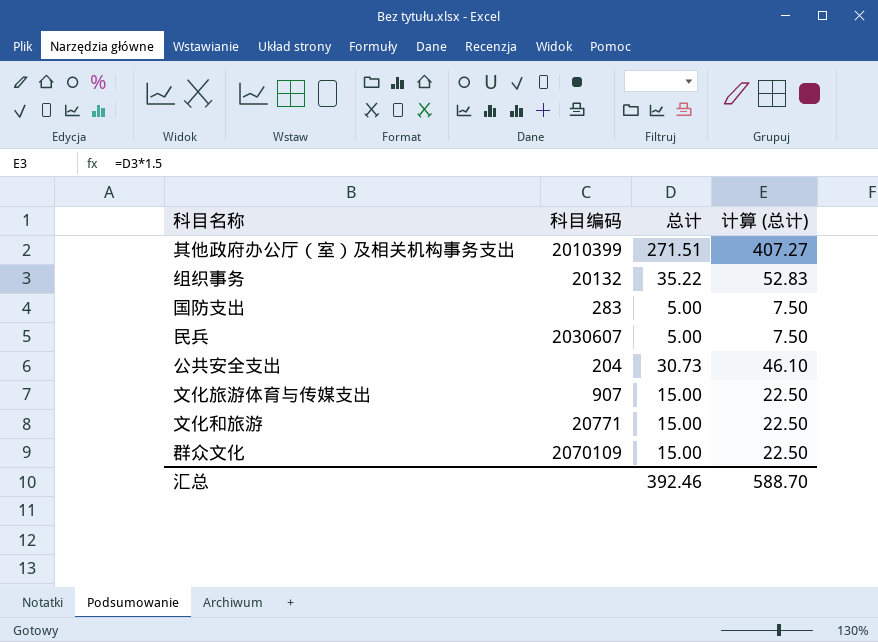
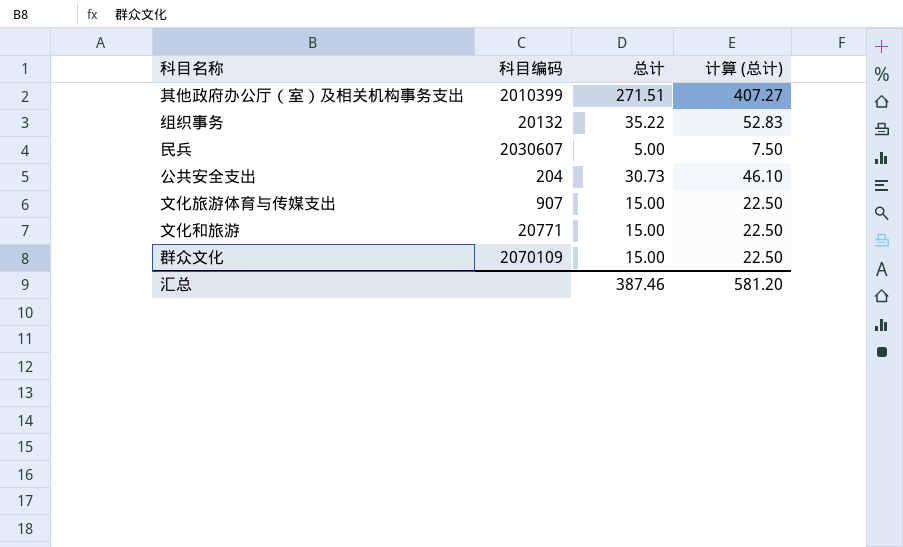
row 国防支出: 283 | 5.00 | 7.50 -> none
汇总 | 总计: 392.46 -> 387.46
汇总 | 计算 (总计): 588.70 -> 581.20

